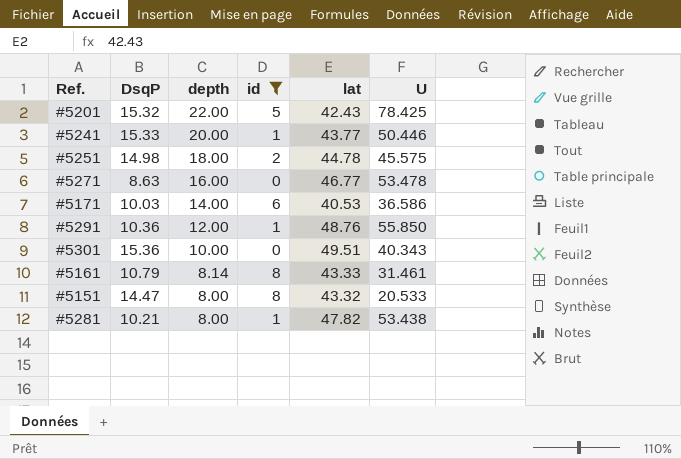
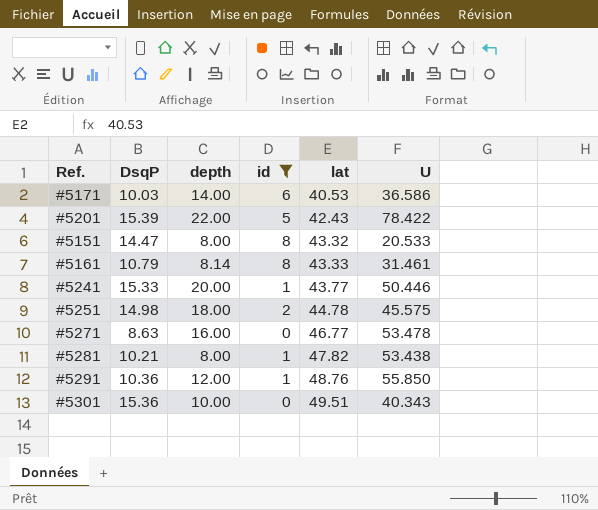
row order: depth descending -> lat ascending
#5201 | DsqP: 15.32 -> 15.39
#5201 | U: 78.425 -> 78.422

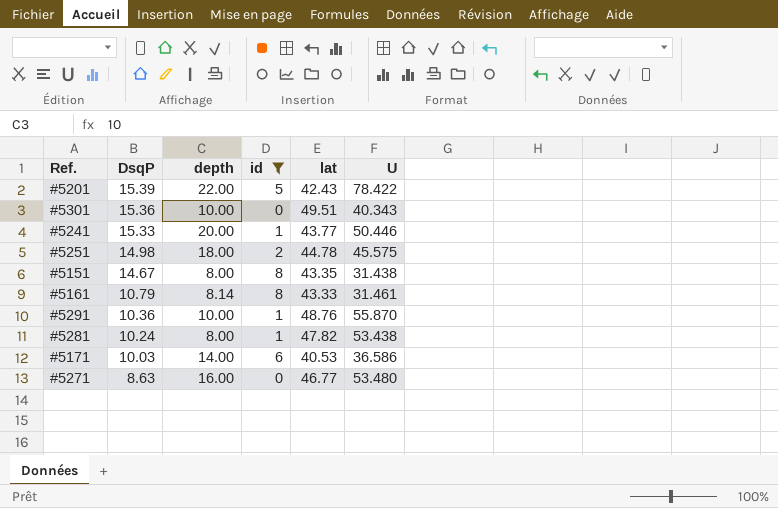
row order: lat ascending -> DsqP descending
#5151 | DsqP: 14.47 -> 14.67
#5151 | lat: 43.32 -> 43.35
#5151 | U: 20.533 -> 31.438
#5291 | depth: 12.00 -> 10.00
#5291 | U: 55.850 -> 55.870
#5281 | DsqP: 10.21 -> 10.24
#5271 | U: 53.478 -> 53.480

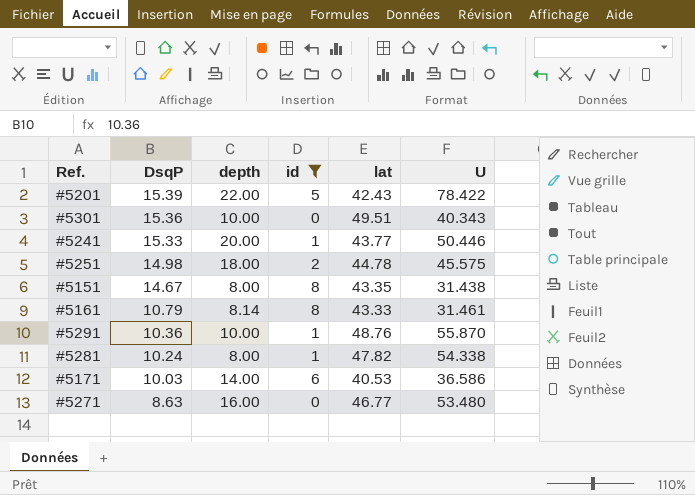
#5281 | U: 53.438 -> 54.338

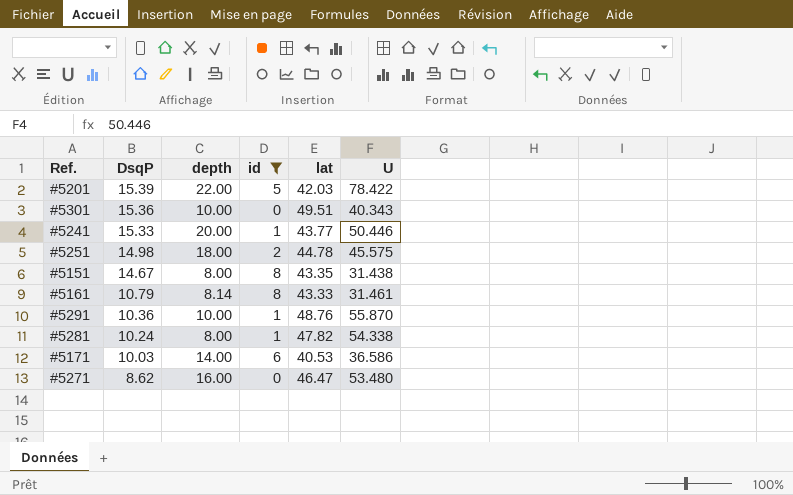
#5201 | lat: 42.43 -> 42.03
#5271 | DsqP: 8.63 -> 8.62
#5271 | lat: 46.77 -> 46.47

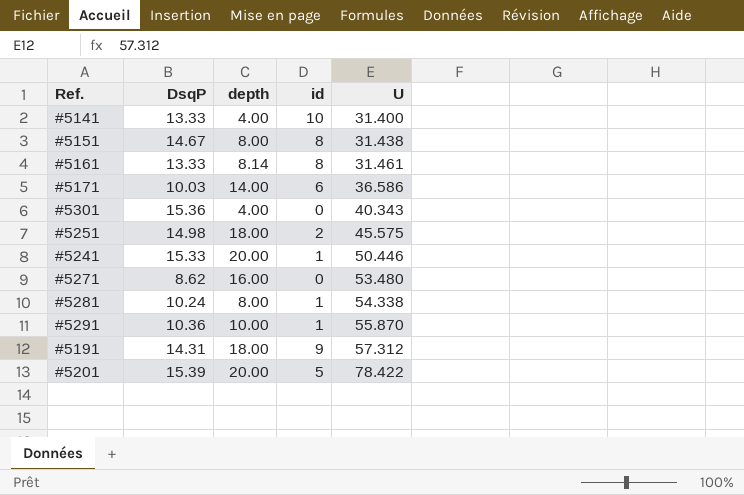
filter: id <= 8 -> none
row order: DsqP descending -> U ascending
column lat | position: 5 -> none
#5161 | DsqP: 10.79 -> 13.33
#5301 | depth: 10.00 -> 4.00
#5201 | depth: 22.00 -> 20.00

